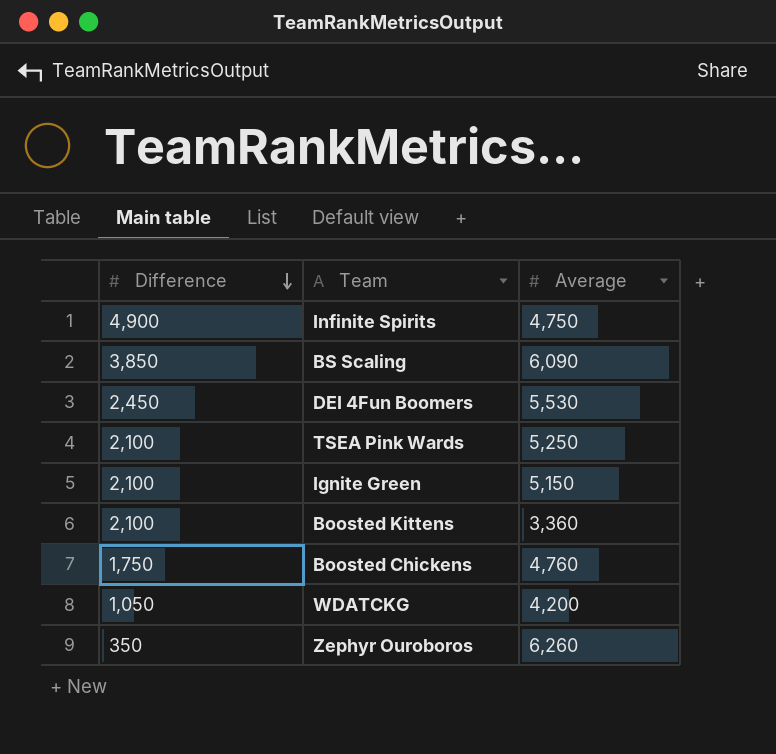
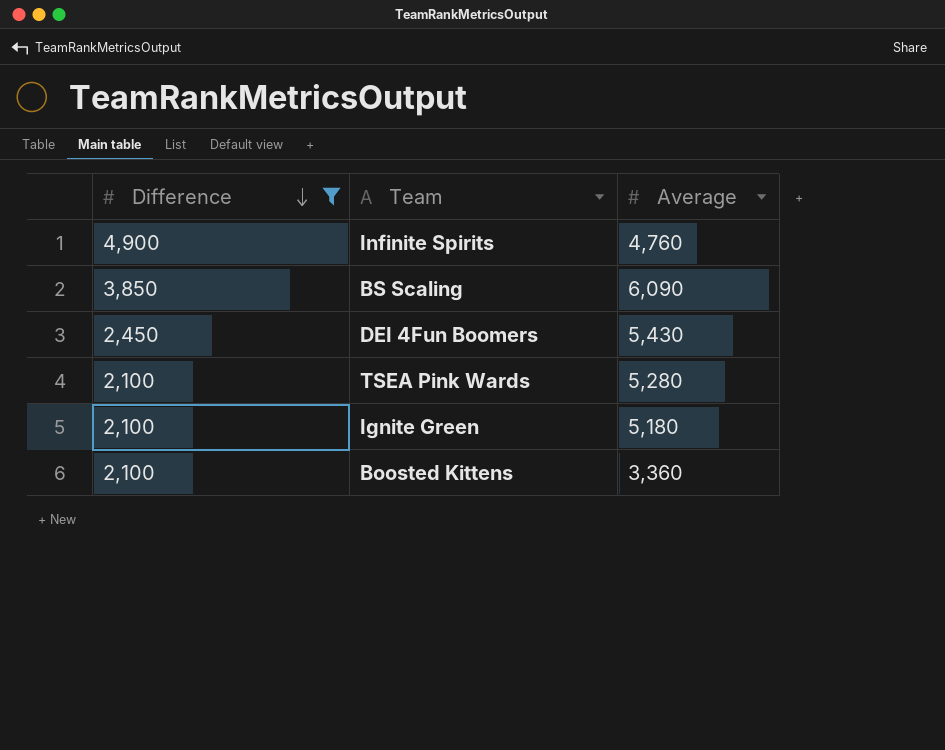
filter: none -> Difference >= 2,100
Infinite Spirits | Average: 4,750 -> 4,760
DEI 4Fun Boomers | Average: 5,530 -> 5,430
TSEA Pink Wards | Average: 5,250 -> 5,280
Ignite Green | Average: 5,150 -> 5,180

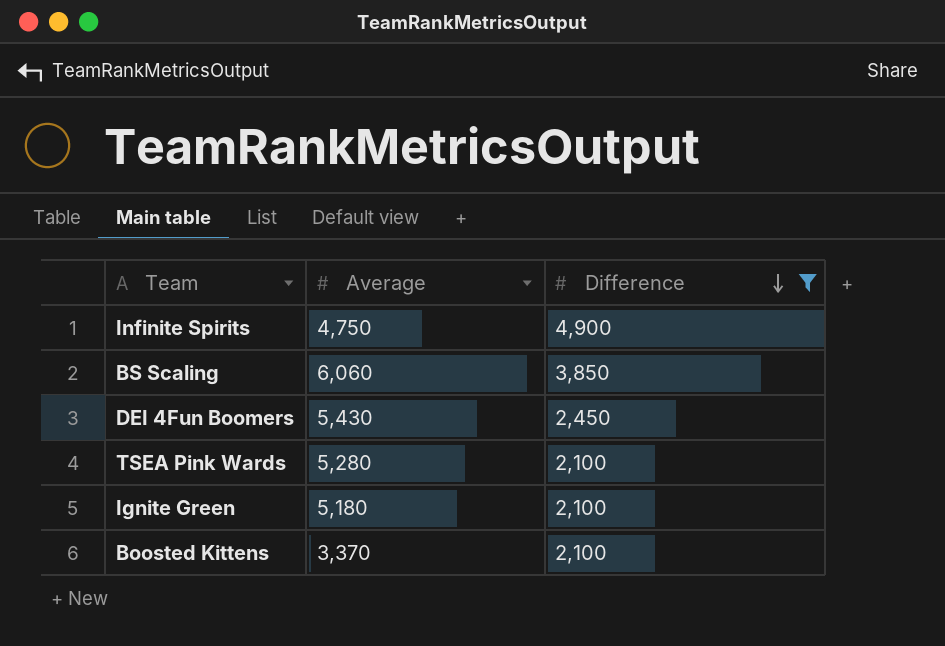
column Difference | position: 1 -> 3
Infinite Spirits | Average: 4,760 -> 4,750
BS Scaling | Average: 6,090 -> 6,060
Boosted Kittens | Average: 3,360 -> 3,370

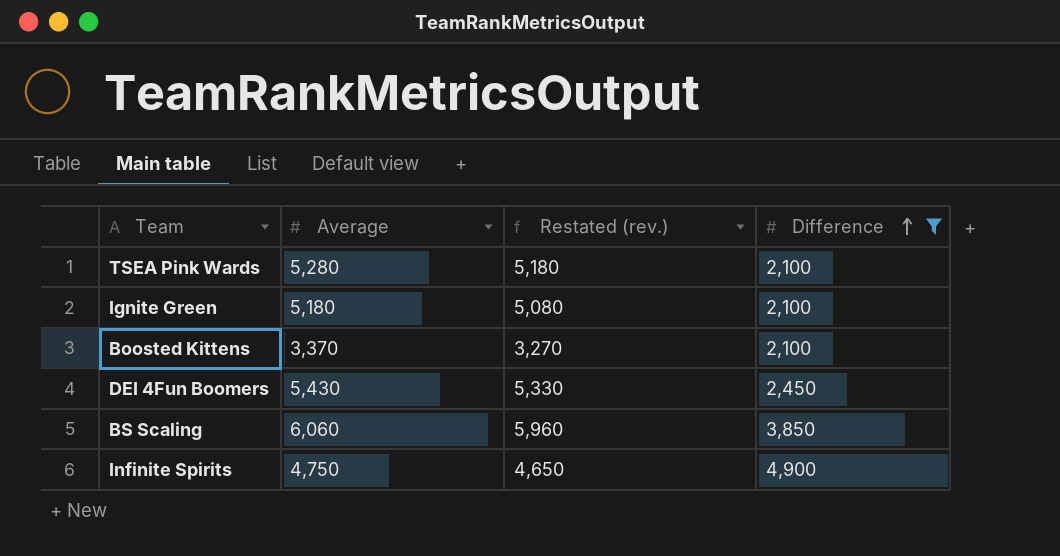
row order: Difference descending -> Difference ascending
column Restated (rev.) | formula: none -> [Average] - 100

